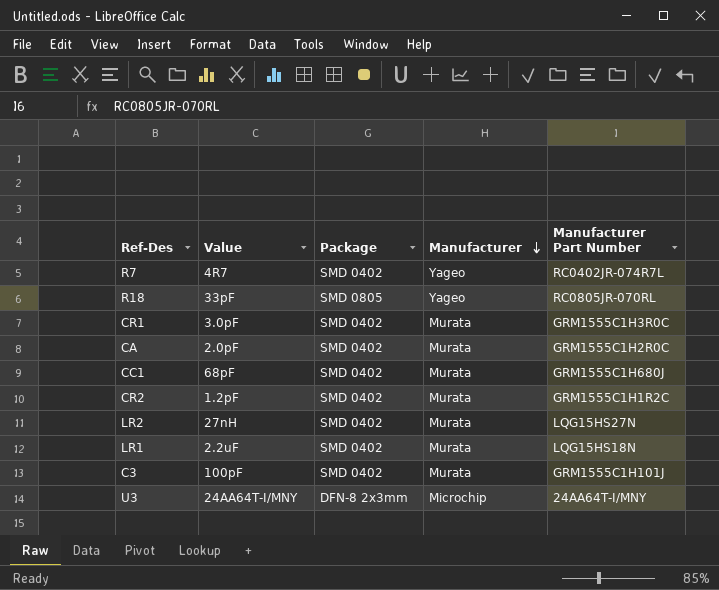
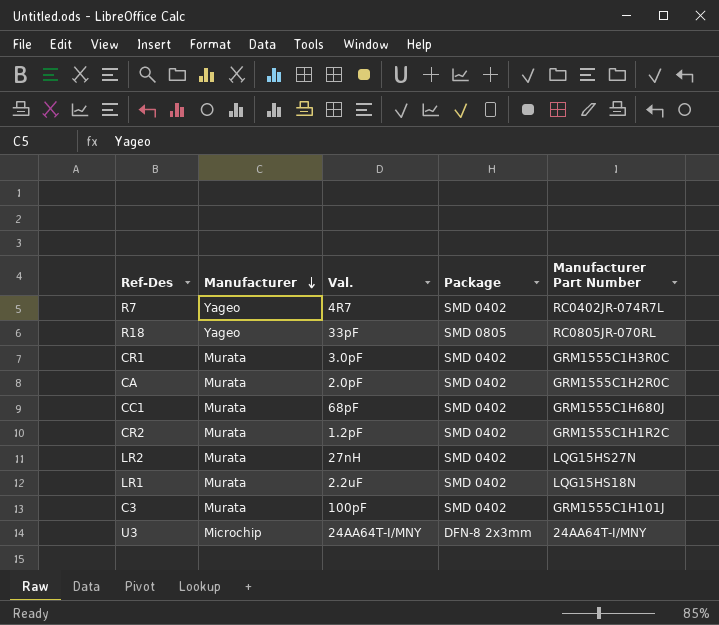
column Manufacturer | position: 4 -> 2
column name: Value -> Val.

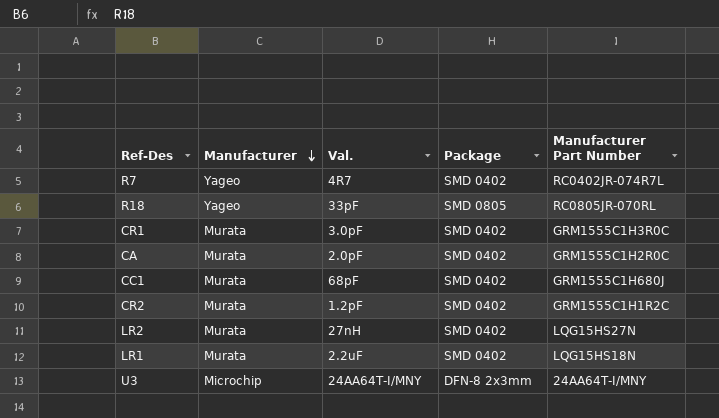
row C3: Murata | 100pF | SMD 0402 | GRM1555C1H101J -> none

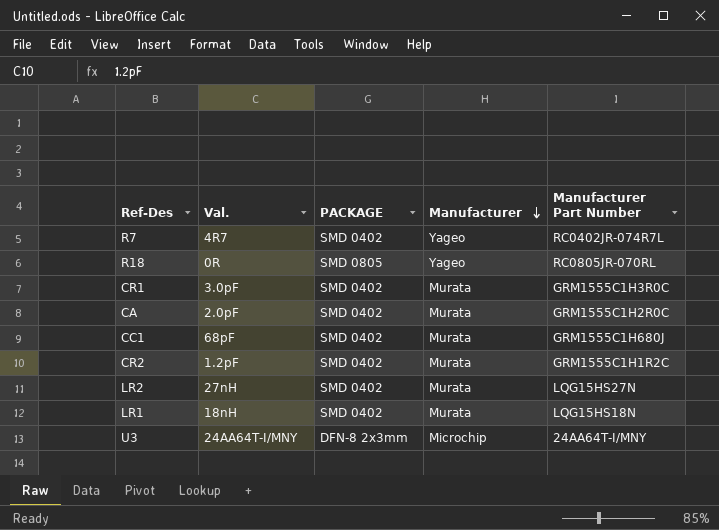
column name: Package -> PACKAGE
column Manufacturer | position: 2 -> 4
R18 | Val.: 33pF -> 0R
LR1 | Val.: 2.2uF -> 18nH

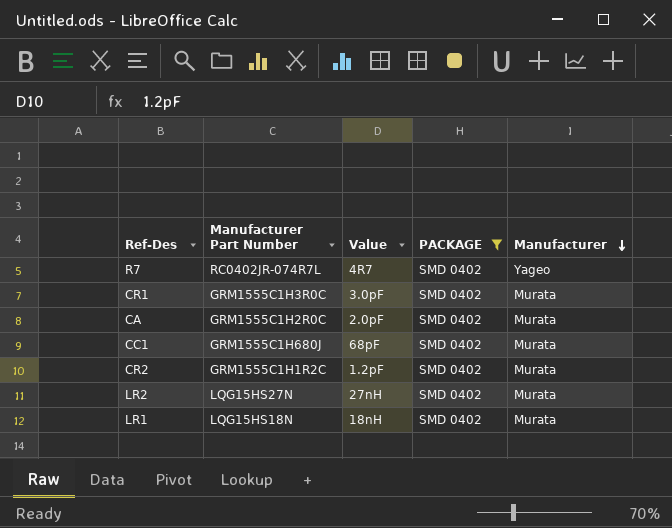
filter: none -> PACKAGE = SMD 0402
column Manufacturer Part Number | position: 5 -> 2
column name: Val. -> Value

